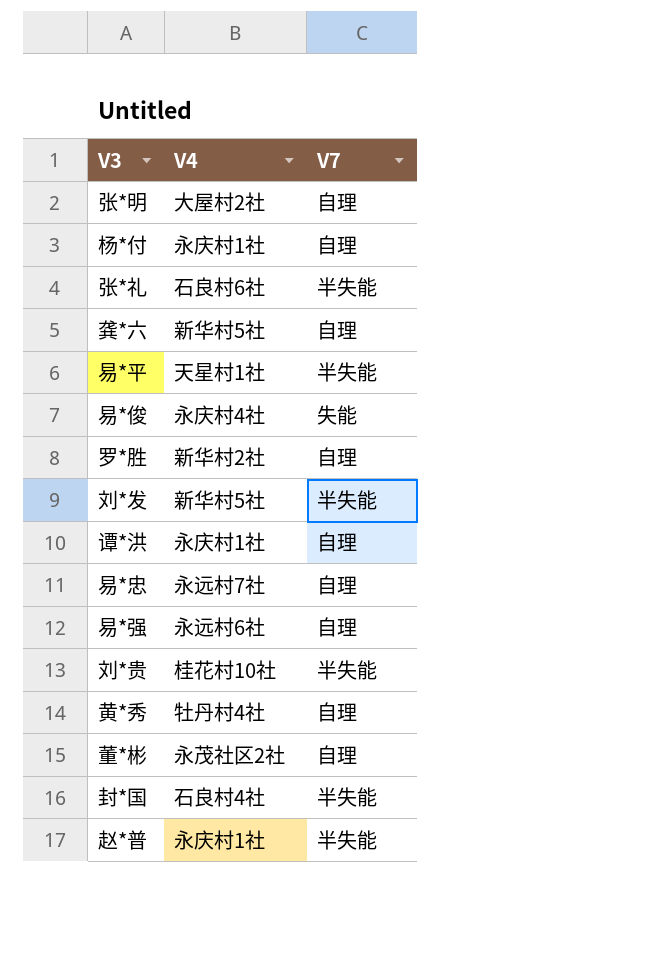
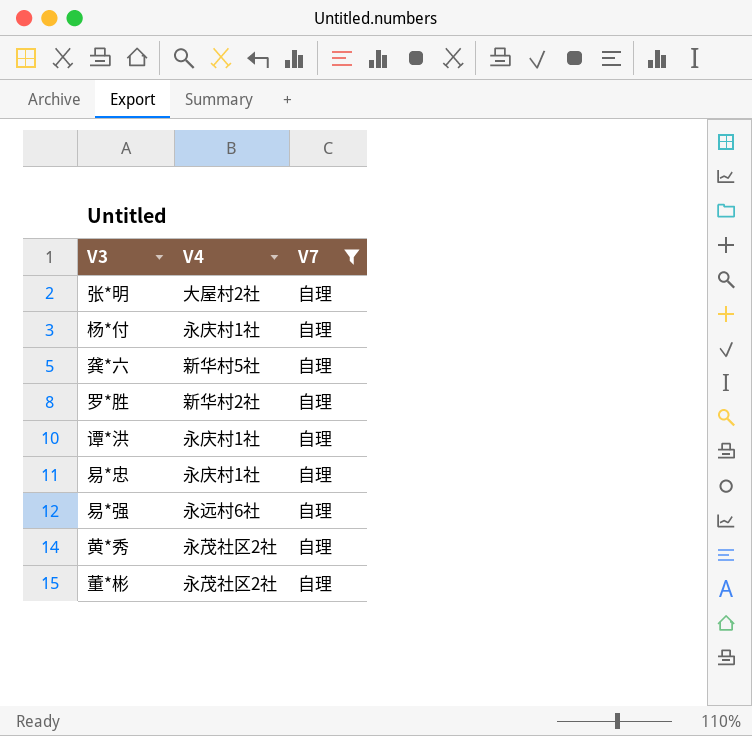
filter: none -> V7 = 自理
易*忠 | V4: 永远村7社 -> 永庆村1社
黄*秀 | V4: 牡丹村4社 -> 永茂社区2社

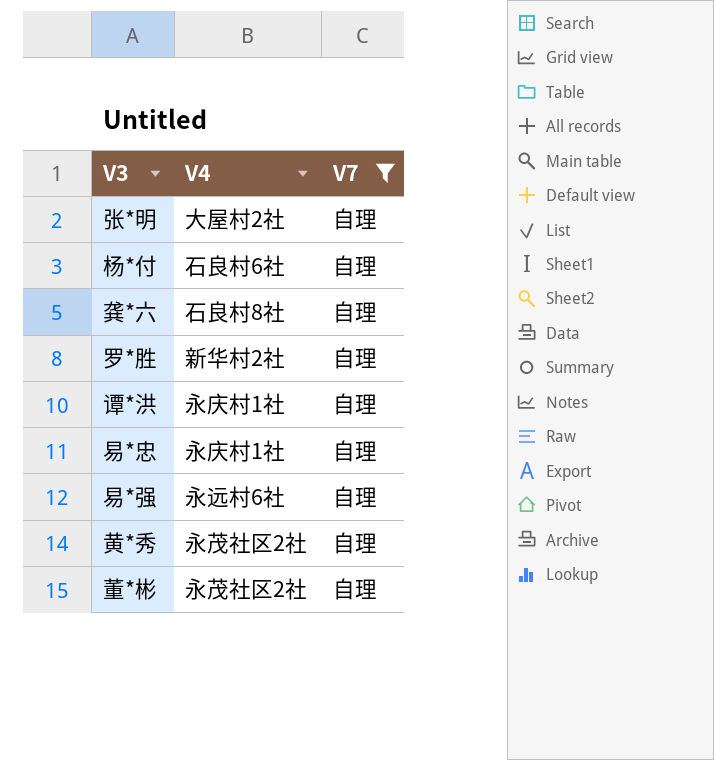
杨*付 | V4: 永庆村1社 -> 石良村6社
龚*六 | V4: 新华村5社 -> 石良村8社

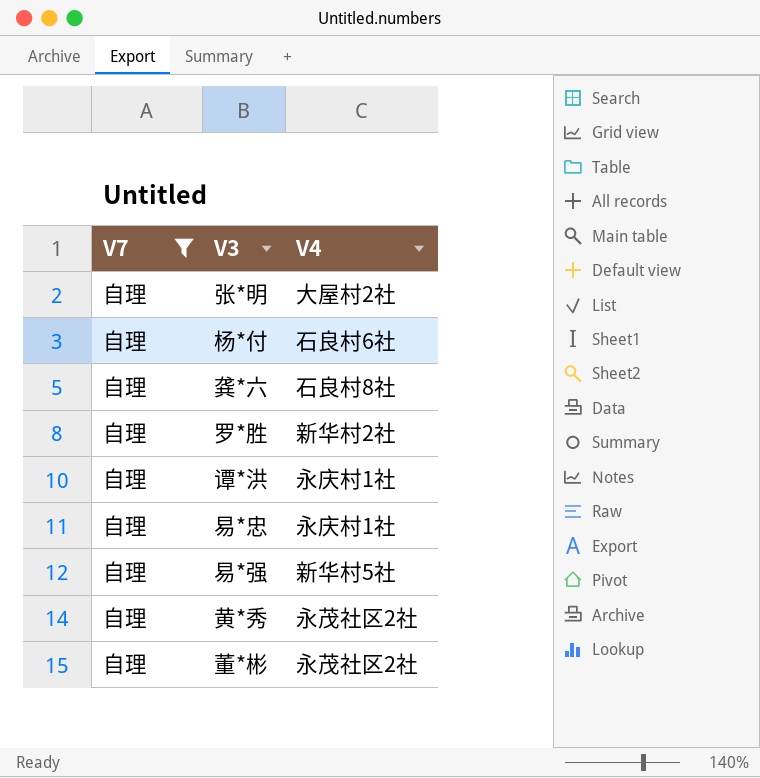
column V7 | position: 3 -> 1
易*强 | V4: 永远村6社 -> 新华村5社

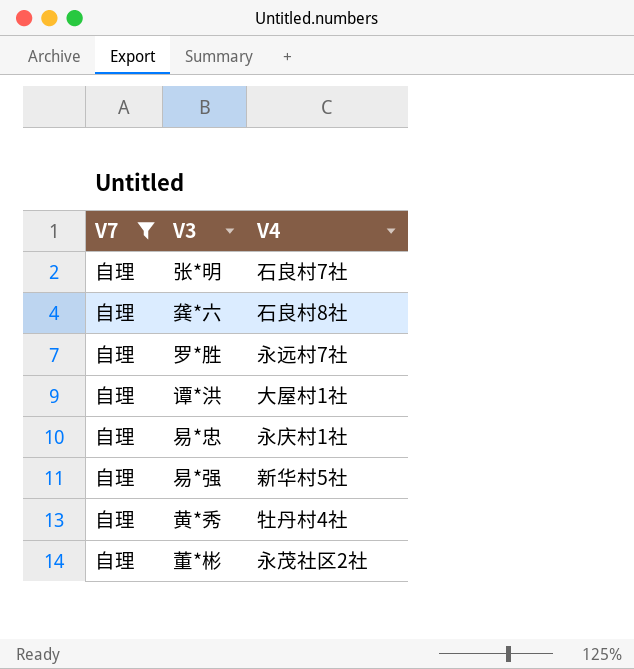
row 杨*付: 自理 | 石良村6社 -> none
张*明 | V4: 大屋村2社 -> 石良村7社
罗*胜 | V4: 新华村2社 -> 永远村7社
谭*洪 | V4: 永庆村1社 -> 大屋村1社
黄*秀 | V4: 永茂社区2社 -> 牡丹村4社

